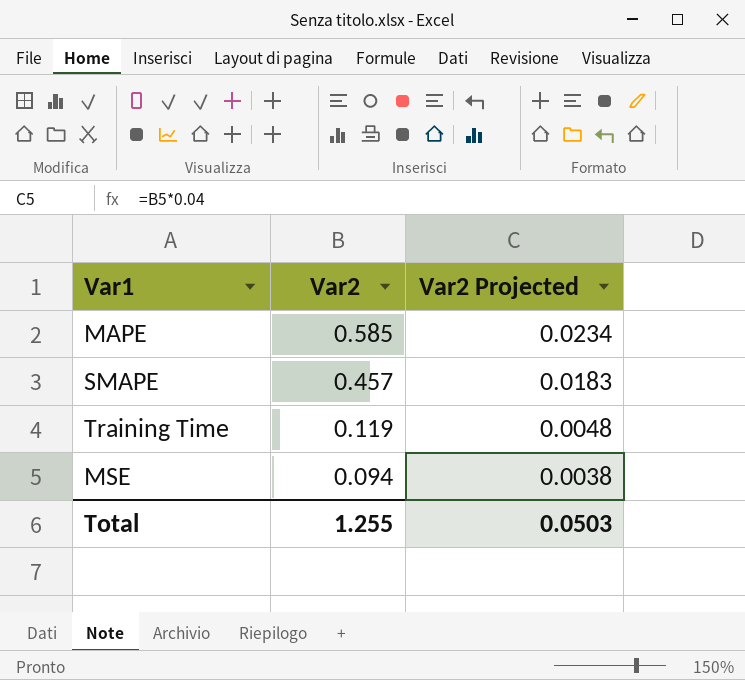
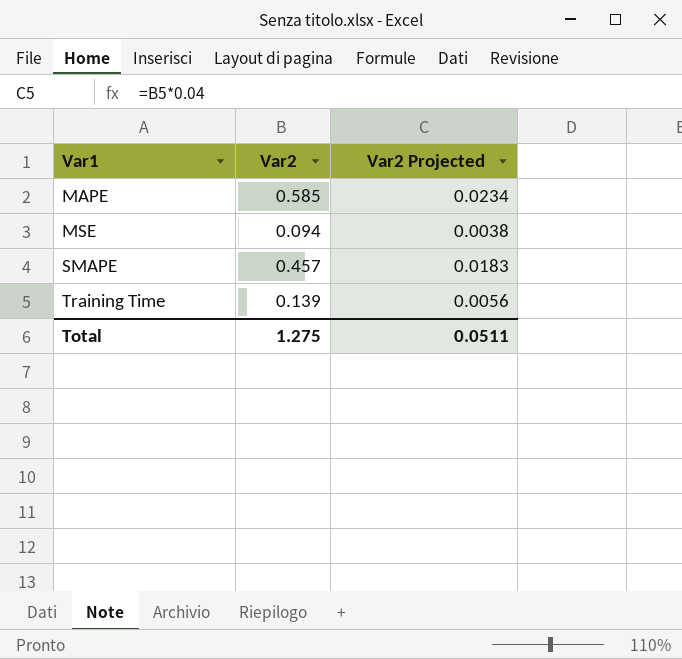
row order: Var2 descending -> Var1 ascending
Training Time | Var2: 0.119 -> 0.139
Training Time | Var2 Projected: 0.0048 -> 0.0056
Total | Var2: 1.255 -> 1.275
Total | Var2 Projected: 0.0503 -> 0.0511

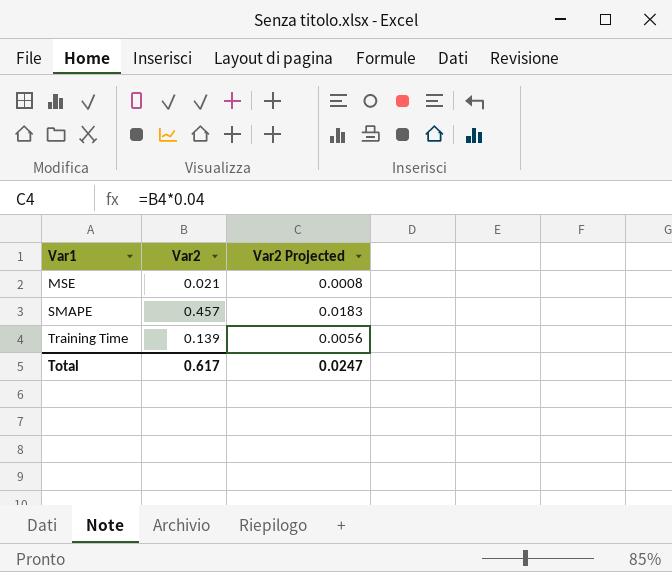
row MAPE: 0.585 | 0.0234 -> none
MSE | Var2: 0.094 -> 0.021
MSE | Var2 Projected: 0.0038 -> 0.0008
Total | Var2: 1.275 -> 0.617
Total | Var2 Projected: 0.0511 -> 0.0247

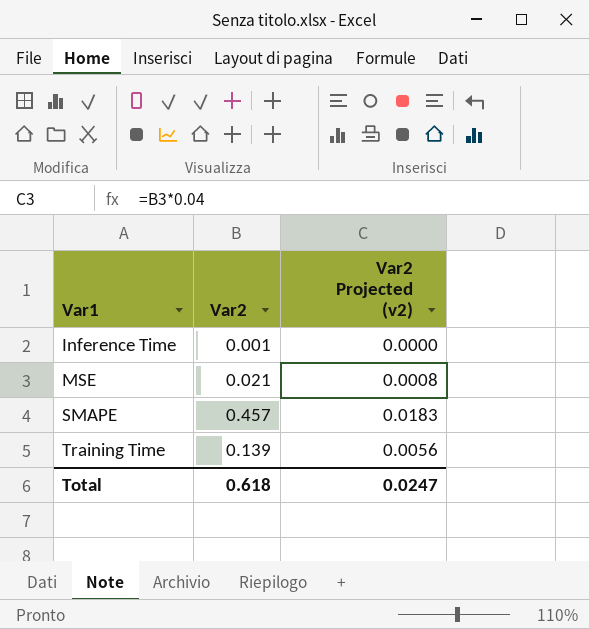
column name: Var2 Projected -> Var2 Projected (v2)
row Inference Time: none -> 0.001 | 0.0000
Total | Var2: 0.617 -> 0.618

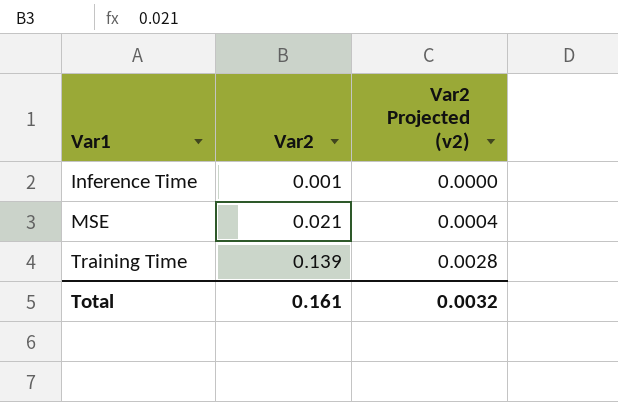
column Var2 Projected (v2) | formula: [Var2] * 0.04 -> [Var2] * 0.02
row SMAPE: 0.457 | 0.0183 -> none
Total | Var2: 0.618 -> 0.161
Total | Var2 Projected (v2): 0.0247 -> 0.0032

